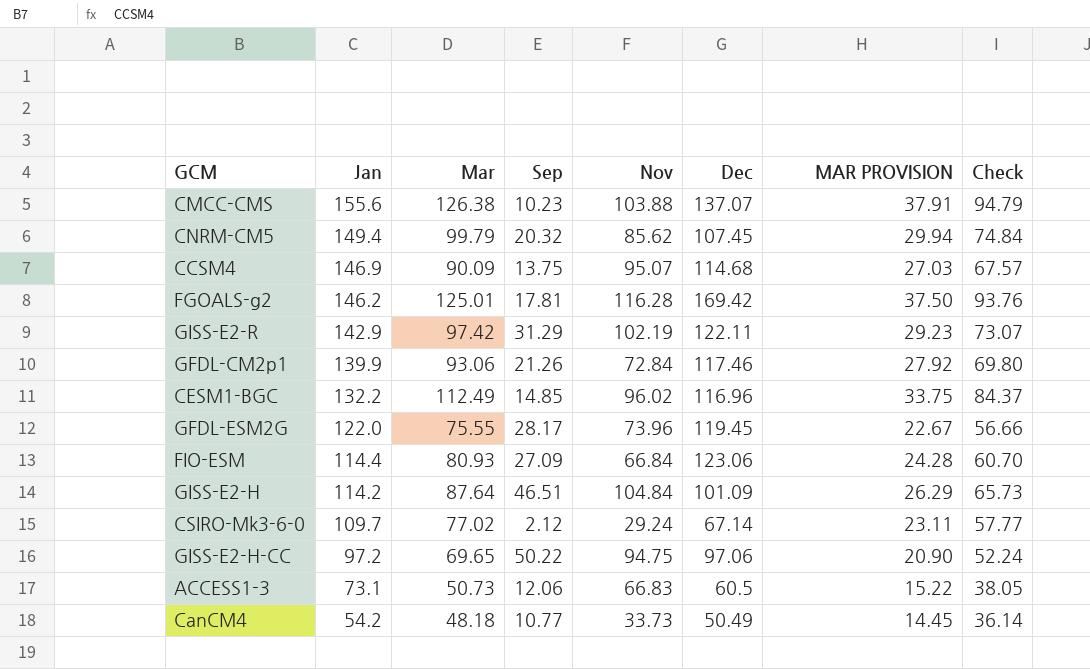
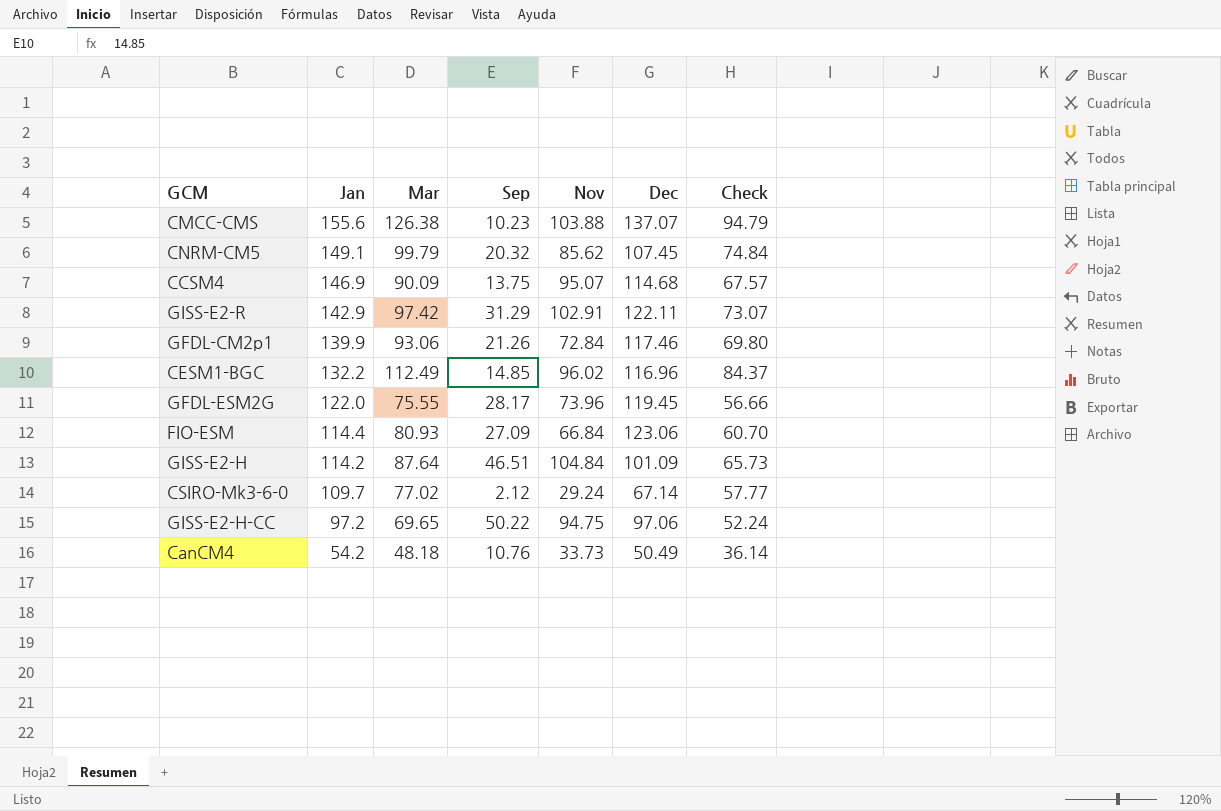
column MAR PROVISION | formula: [Mar] * 0.3 -> none
row FGOALS-g2: 146.2 | 125.01 | 17.81 | 116.28 | 169.42 | 37.50 | 93.76 -> none
row ACCESS1-3: 73.1 | 50.73 | 12.06 | 66.83 | 60.5 | 15.22 | 38.05 -> none
CNRM-CM5 | Jan: 149.4 -> 149.1
GISS-E2-R | Nov: 102.19 -> 102.91
CanCM4 | Sep: 10.77 -> 10.76

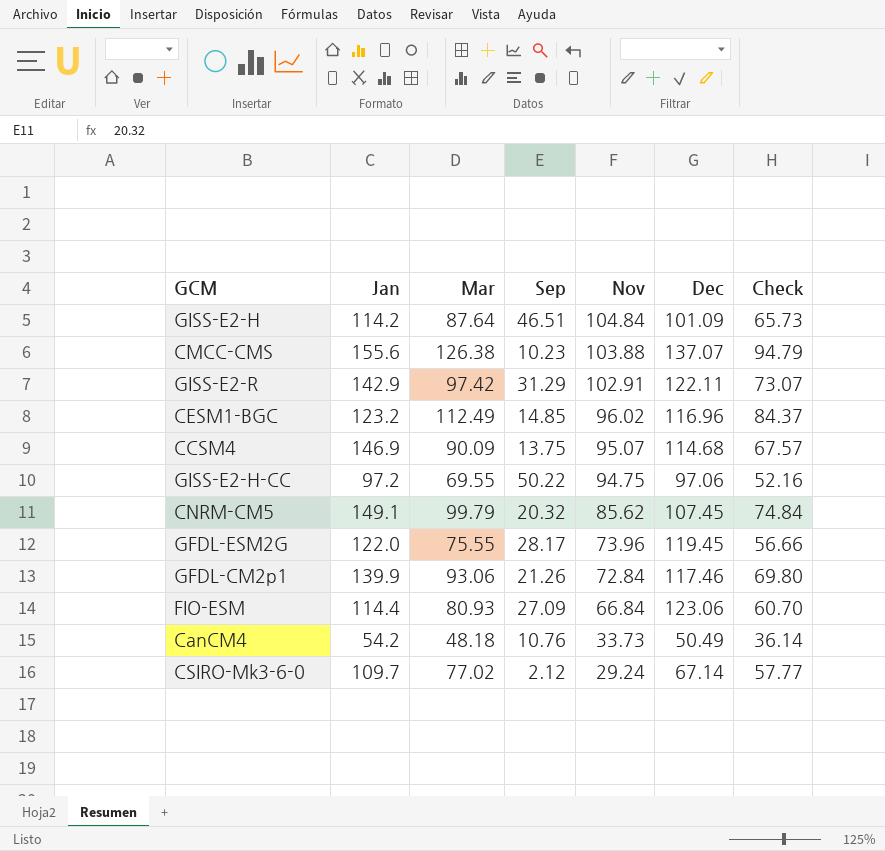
row order: Jan descending -> Nov descending
CESM1-BGC | Jan: 132.2 -> 123.2
GISS-E2-H-CC | Mar: 69.65 -> 69.55
GISS-E2-H-CC | Check: 52.24 -> 52.16

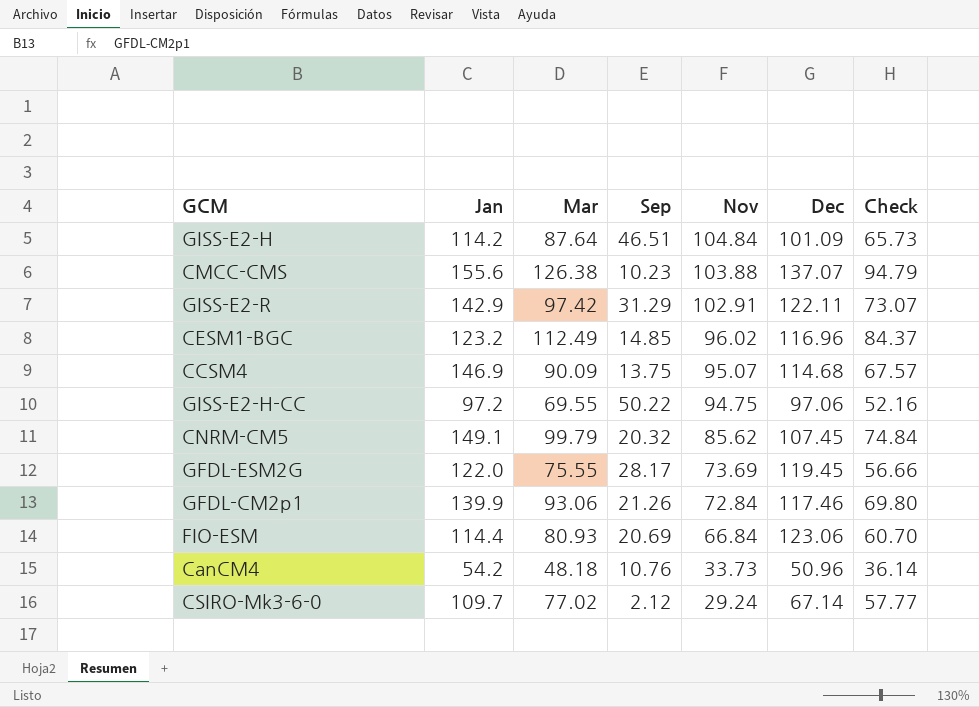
GFDL-ESM2G | Nov: 73.96 -> 73.69
FIO-ESM | Sep: 27.09 -> 20.69
CanCM4 | Dec: 50.49 -> 50.96

